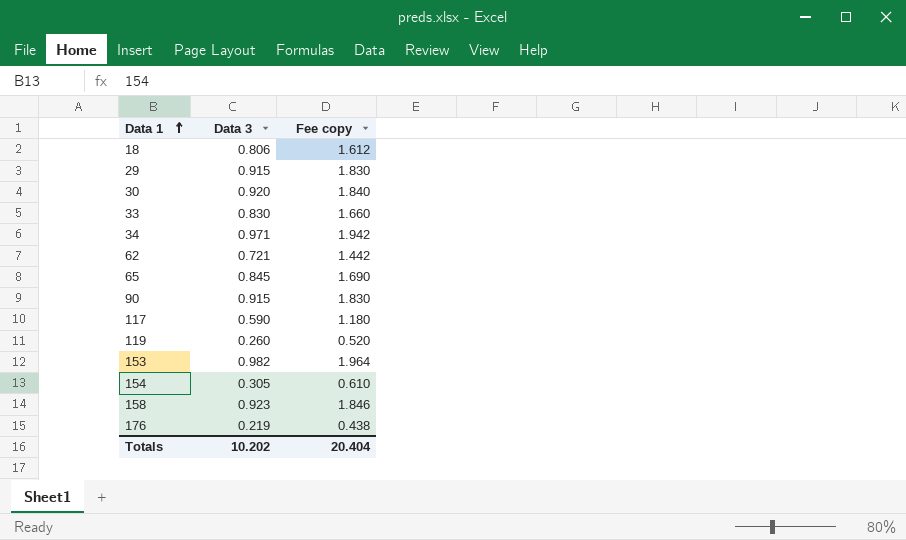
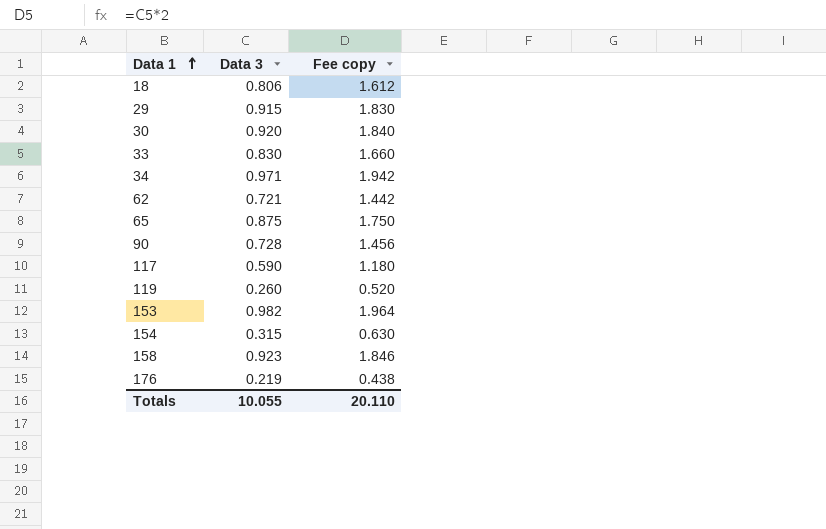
65 | Data 3: 0.845 -> 0.875
65 | Fee copy: 1.690 -> 1.750
90 | Data 3: 0.915 -> 0.728
90 | Fee copy: 1.830 -> 1.456
154 | Data 3: 0.305 -> 0.315
154 | Fee copy: 0.610 -> 0.630
Totals | Data 3: 10.202 -> 10.055
Totals | Fee copy: 20.404 -> 20.110

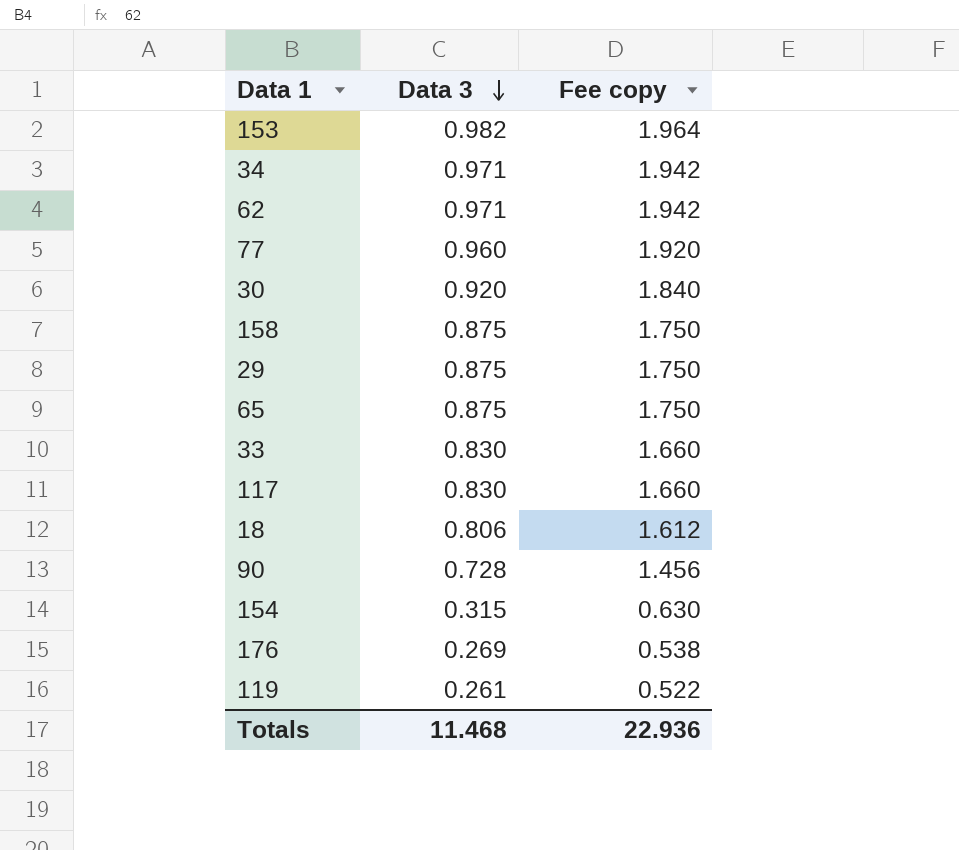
row order: Data 1 ascending -> Data 3 descending
62 | Data 3: 0.721 -> 0.971
62 | Fee copy: 1.442 -> 1.942
row 77: none -> 0.960 | 1.920
158 | Data 3: 0.923 -> 0.875
158 | Fee copy: 1.846 -> 1.750
29 | Data 3: 0.915 -> 0.875
29 | Fee copy: 1.830 -> 1.750
117 | Data 3: 0.590 -> 0.830
117 | Fee copy: 1.180 -> 1.660
176 | Data 3: 0.219 -> 0.269
176 | Fee copy: 0.438 -> 0.538
119 | Data 3: 0.260 -> 0.261
119 | Fee copy: 0.520 -> 0.522
Totals | Data 3: 10.055 -> 11.468
Totals | Fee copy: 20.110 -> 22.936

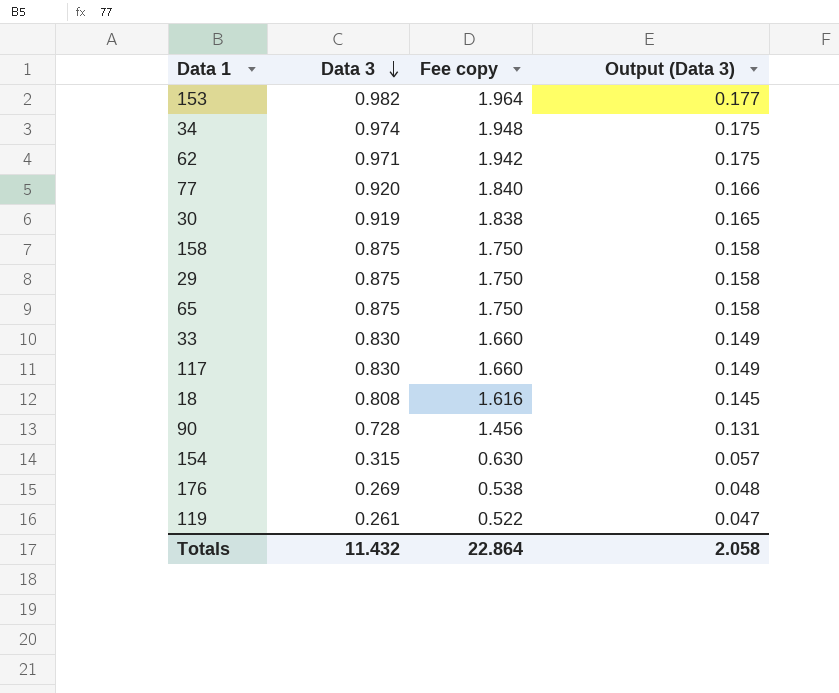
column Output (Data 3) | formula: none -> [Data 3] * 0.18
34 | Data 3: 0.971 -> 0.974
34 | Fee copy: 1.942 -> 1.948
77 | Data 3: 0.960 -> 0.920
77 | Fee copy: 1.920 -> 1.840
30 | Data 3: 0.920 -> 0.919
30 | Fee copy: 1.840 -> 1.838
18 | Data 3: 0.806 -> 0.808
18 | Fee copy: 1.612 -> 1.616
Totals | Data 3: 11.468 -> 11.432
Totals | Fee copy: 22.936 -> 22.864

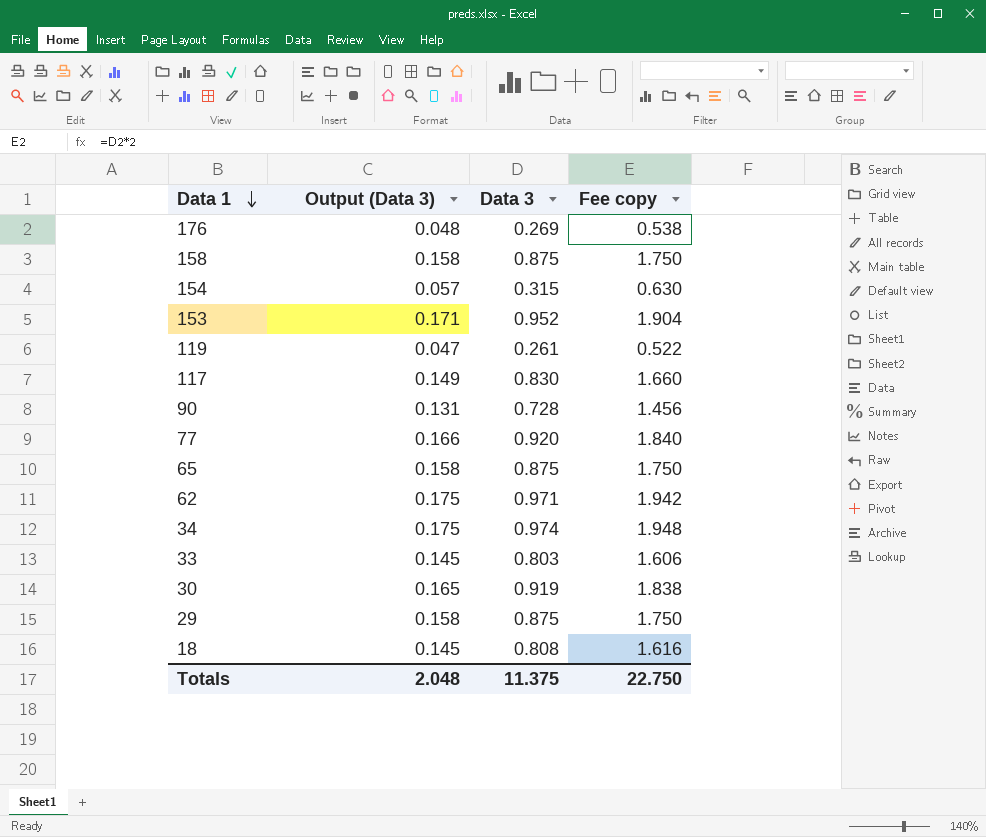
row order: Data 3 descending -> Data 1 descending
column Output (Data 3) | position: 4 -> 2
153 | Output (Data 3): 0.177 -> 0.171
153 | Data 3: 0.982 -> 0.952
153 | Fee copy: 1.964 -> 1.904
33 | Output (Data 3): 0.149 -> 0.145
33 | Data 3: 0.830 -> 0.803
33 | Fee copy: 1.660 -> 1.606
Totals | Output (Data 3): 2.058 -> 2.048
Totals | Data 3: 11.432 -> 11.375
Totals | Fee copy: 22.864 -> 22.750

